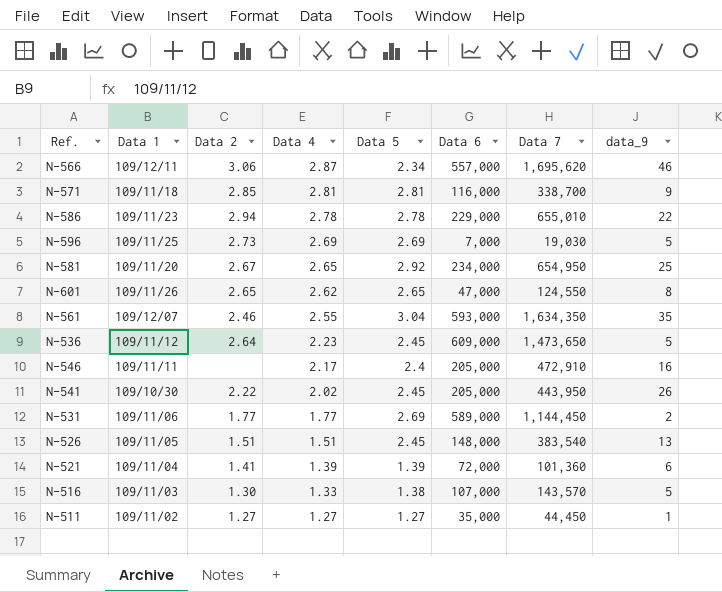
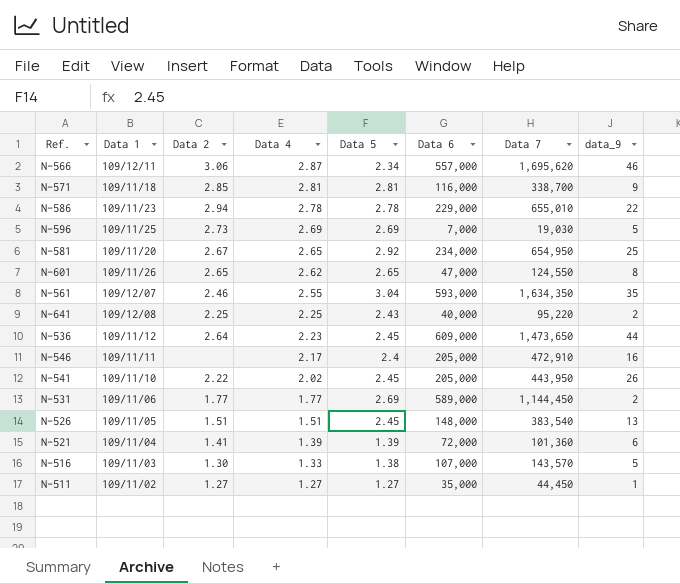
row N-641: none -> 109/12/08 | 2.25 | 2.25 | 2.43 | 40,000 | 95,220 | 2
N-536 | data_9: 5 -> 44
N-541 | Data 1: 109/10/30 -> 109/11/10

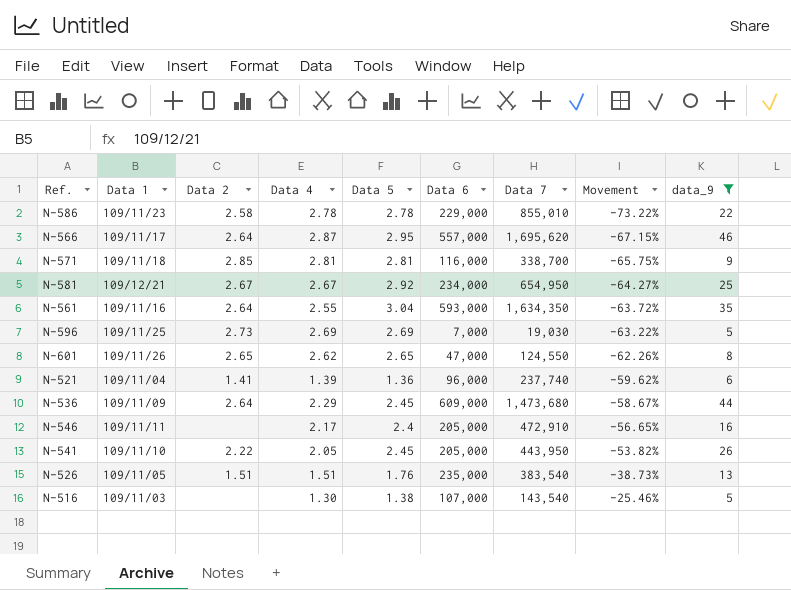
filter: none -> data_9 >= 5
row order: Data 4 descending -> Movement ascending
column Movement | formula: none -> ([Data 6] - [Data 7]) / [Data 7]
N-586 | Data 2: 2.94 -> 2.58
N-586 | Data 7: 655,010 -> 855,010
N-566 | Data 1: 109/12/11 -> 109/11/17
N-566 | Data 2: 3.06 -> 2.64
N-566 | Data 5: 2.34 -> 2.95
N-581 | Data 1: 109/11/20 -> 109/12/21
N-581 | Data 4: 2.65 -> 2.67
N-561 | Data 1: 109/12/07 -> 109/11/16
N-561 | Data 2: 2.46 -> 2.64
N-521 | Data 5: 1.39 -> 1.36
N-521 | Data 6: 72,000 -> 96,000
N-521 | Data 7: 101,360 -> 237,740
N-536 | Data 1: 109/11/12 -> 109/11/09
N-536 | Data 4: 2.23 -> 2.29
N-536 | Data 7: 1,473,650 -> 1,473,680
N-541 | Data 4: 2.02 -> 2.05
N-526 | Data 5: 2.45 -> 1.76
N-526 | Data 6: 148,000 -> 235,000
N-516 | Data 2: 1.30 -> none
N-516 | Data 4: 1.33 -> 1.30
N-516 | Data 7: 143,570 -> 143,540

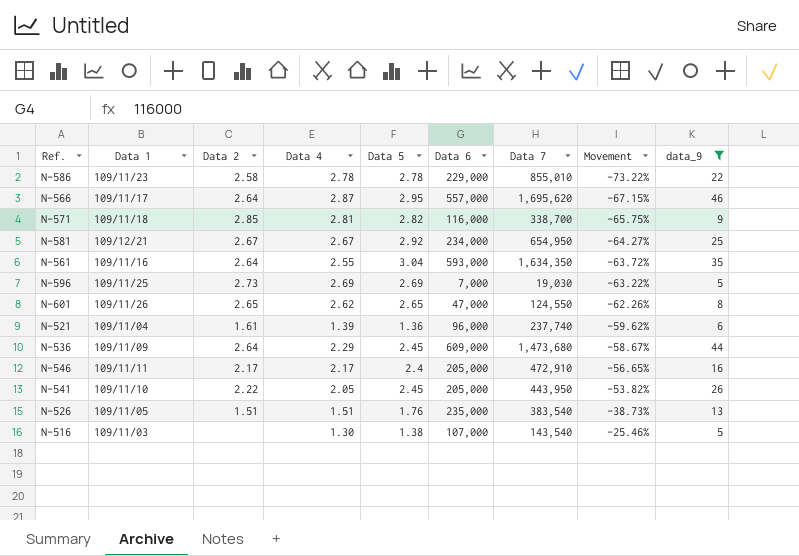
N-571 | Data 5: 2.81 -> 2.82
N-521 | Data 2: 1.41 -> 1.61
N-546 | Data 2: none -> 2.17

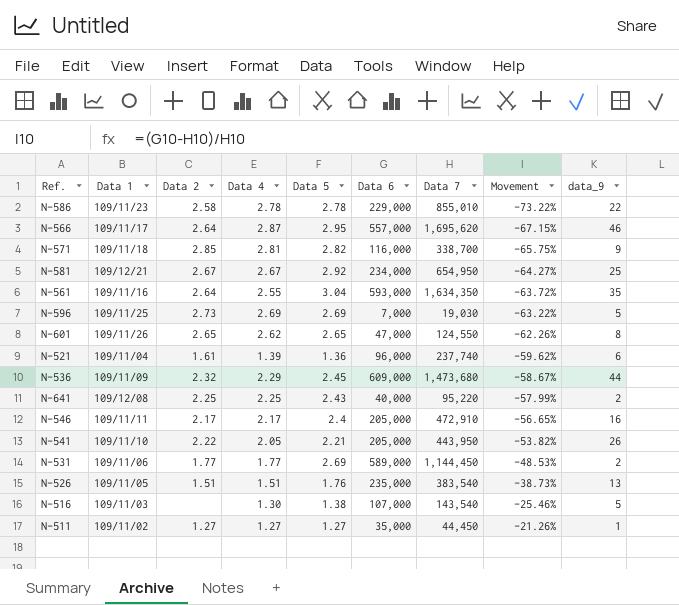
filter: data_9 >= 5 -> none
N-536 | Data 2: 2.64 -> 2.32
N-541 | Data 5: 2.45 -> 2.21

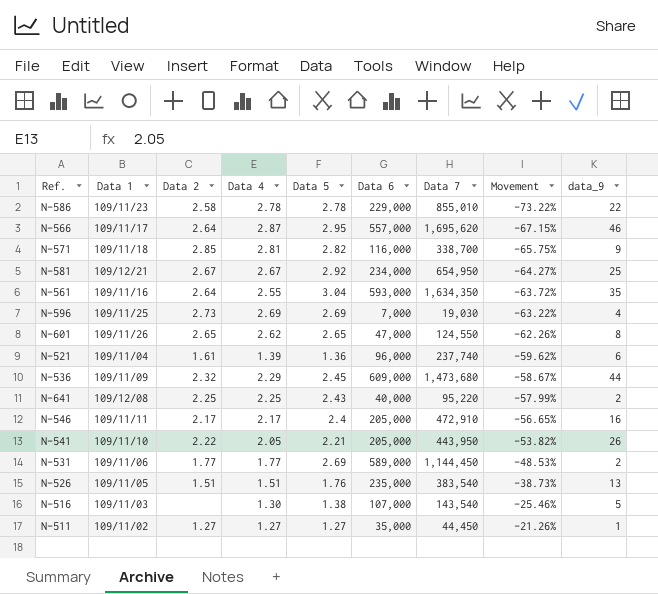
N-596 | data_9: 5 -> 4

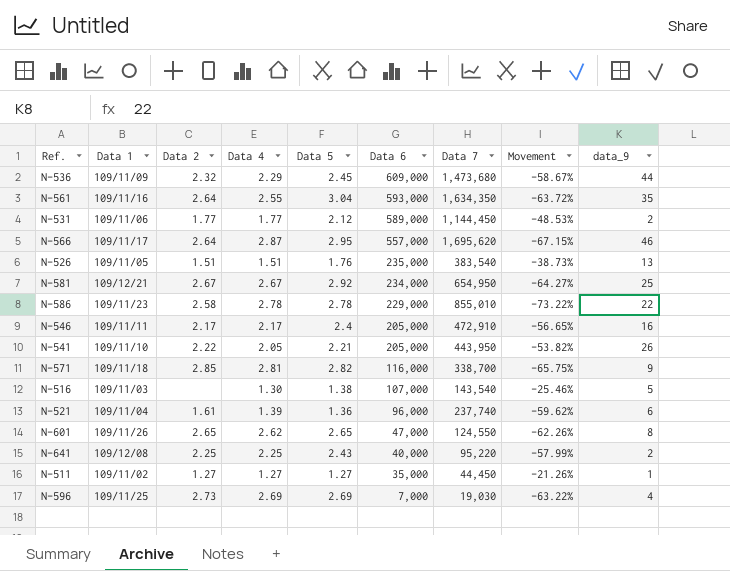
row order: Movement ascending -> Data 6 descending
N-531 | Data 5: 2.69 -> 2.12

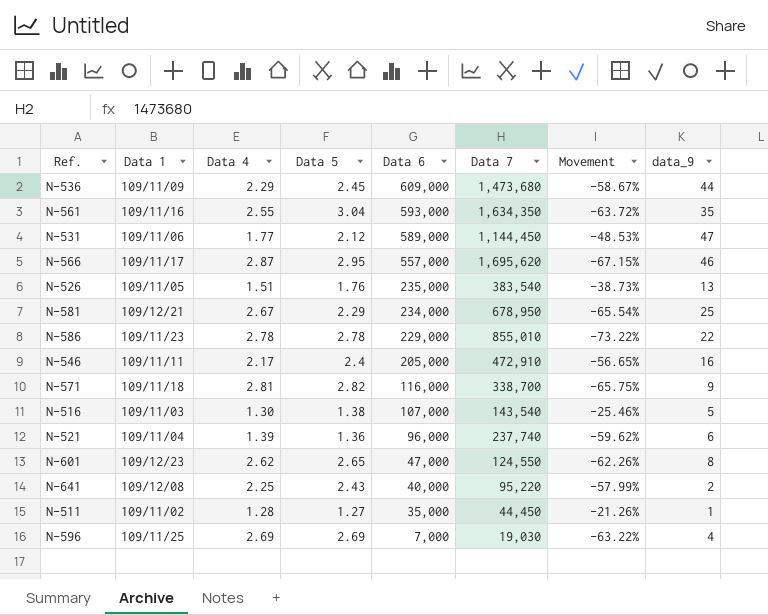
column Data 2 | position: 3 -> none
row N-541: 109/11/10 | 2.22 | 2.05 | 2.21 | 205,000 | 443,950 | -53.82% | 26 -> none
N-531 | data_9: 2 -> 47
N-581 | Data 5: 2.92 -> 2.29
N-581 | Data 7: 654,950 -> 678,950
N-581 | Movement: -64.27% -> -65.54%
N-601 | Data 1: 109/11/26 -> 109/12/23
N-511 | Data 4: 1.27 -> 1.28

